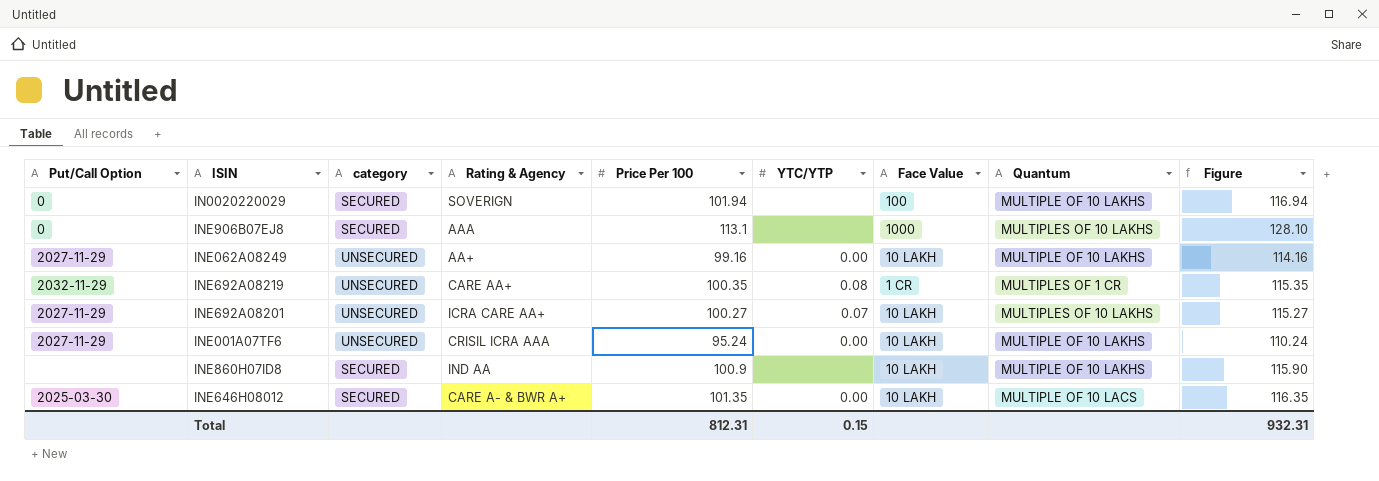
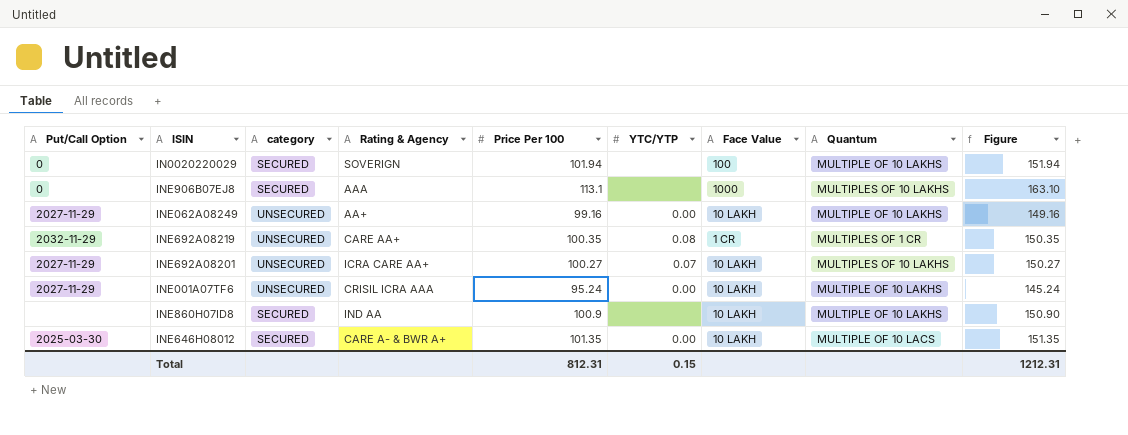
column Figure | formula: [Price Per 100] + 15 -> [Price Per 100] + 50
Total | Figure: 932.31 -> 1212.31

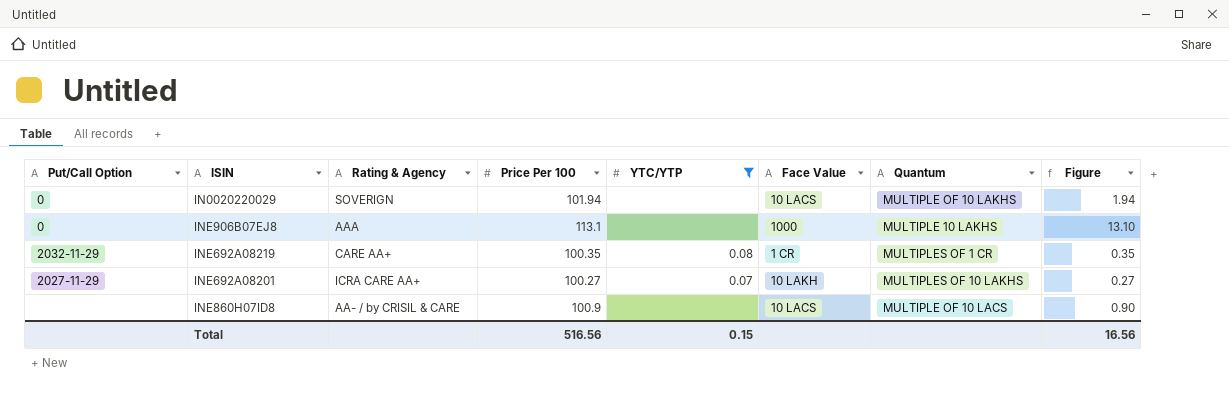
filter: none -> YTC/YTP != 0.00
column category | position: 3 -> none
column Figure | formula: [Price Per 100] + 50 -> [Price Per 100] - 100
IN0020220029 | Face Value: 100 -> 10 LACS
INE906B07EJ8 | Quantum: MULTIPLES OF 10 LAKHS -> MULTIPLE 10 LAKHS
INE860H07ID8 | Rating & Agency: IND AA -> AA- / by CRISIL & CARE
INE860H07ID8 | Face Value: 10 LAKH -> 10 LACS
INE860H07ID8 | Quantum: MULTIPLE OF 10 LAKHS -> MULTIPLE OF 10 LACS
Total | Price Per 100: 812.31 -> 516.56
Total | Figure: 1212.31 -> 16.56

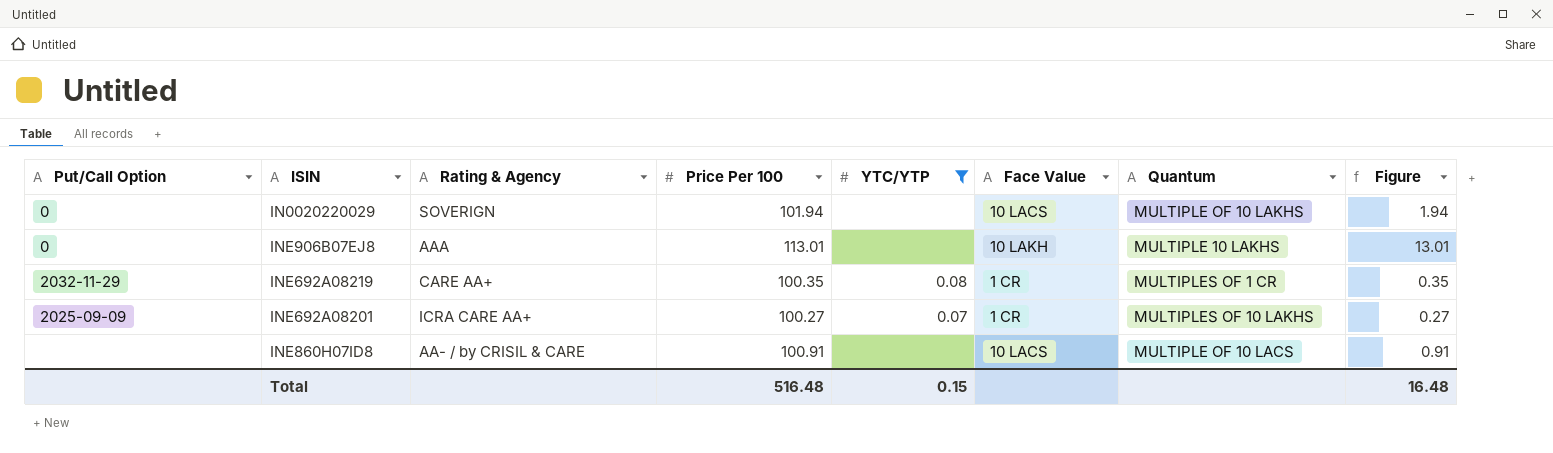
INE906B07EJ8 | Price Per 100: 113.1 -> 113.01
INE906B07EJ8 | Face Value: 1000 -> 10 LAKH
INE906B07EJ8 | Figure: 13.10 -> 13.01
INE692A08201 | Put/Call Option: 2027-11-29 -> 2025-09-09
INE692A08201 | Face Value: 10 LAKH -> 1 CR
INE860H07ID8 | Price Per 100: 100.9 -> 100.91
INE860H07ID8 | Figure: 0.90 -> 0.91
Total | Price Per 100: 516.56 -> 516.48
Total | Figure: 16.56 -> 16.48

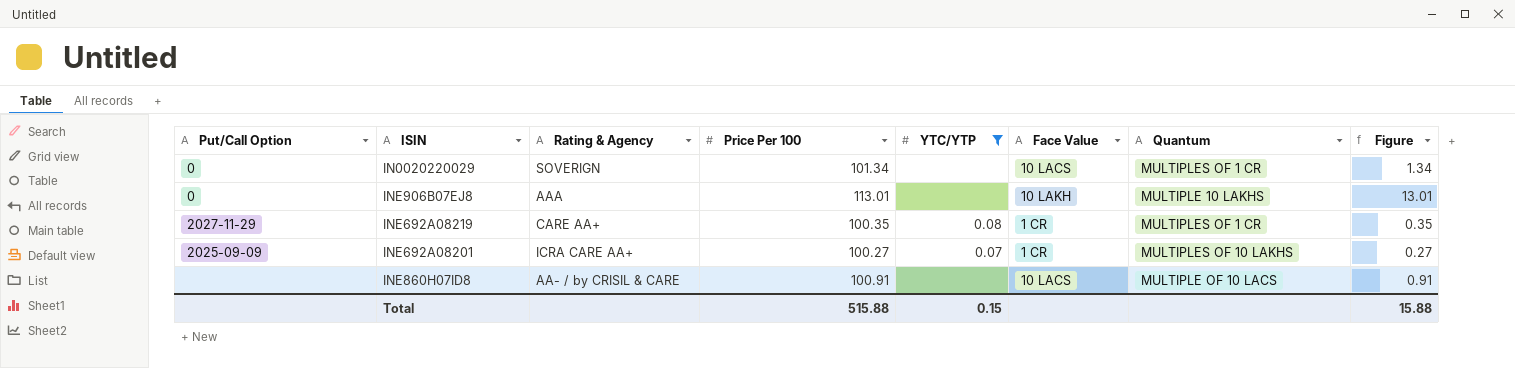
IN0020220029 | Price Per 100: 101.94 -> 101.34
IN0020220029 | Quantum: MULTIPLE OF 10 LAKHS -> MULTIPLES OF 1 CR
IN0020220029 | Figure: 1.94 -> 1.34
INE692A08219 | Put/Call Option: 2032-11-29 -> 2027-11-29
Total | Price Per 100: 516.48 -> 515.88
Total | Figure: 16.48 -> 15.88

